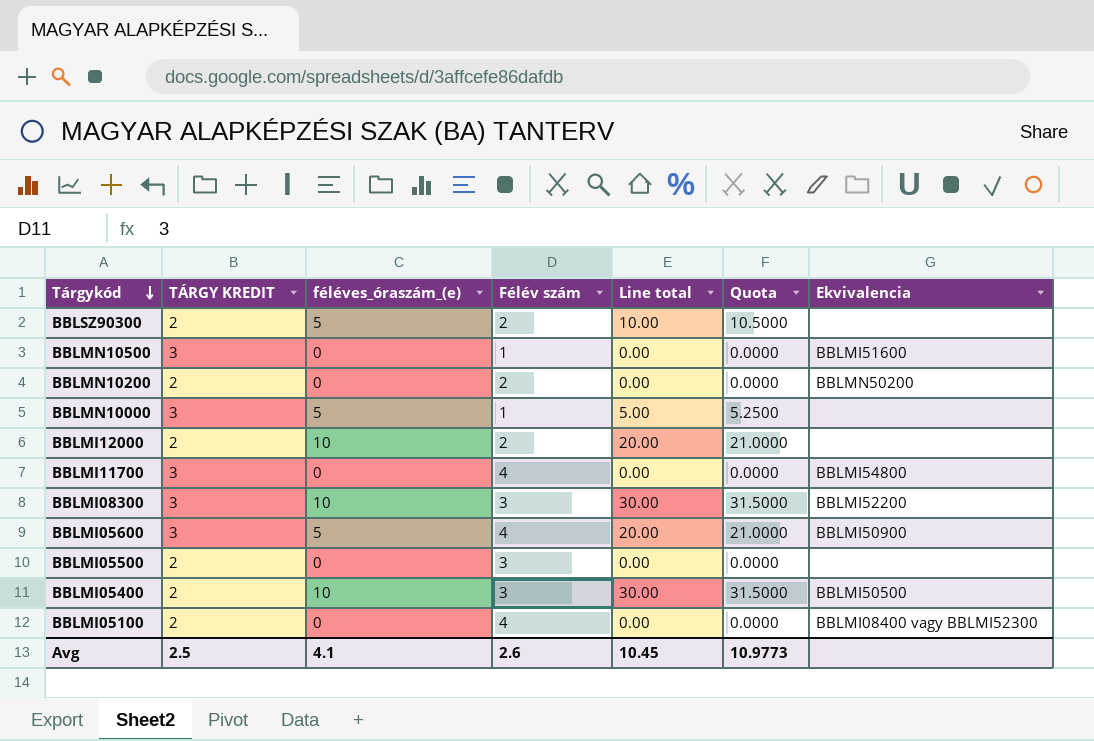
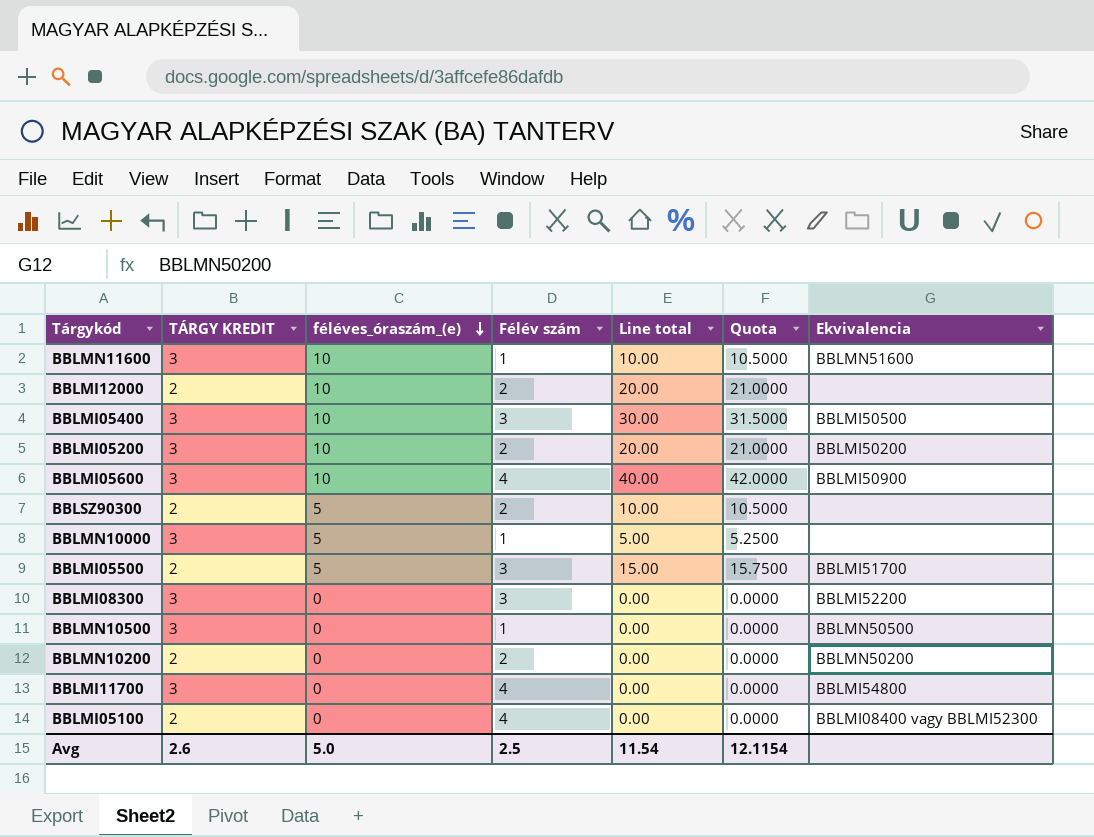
row order: Tárgykód descending -> féléves_óraszám_(e) descending
row BBLMN11600: none -> 3 | 10 | 1 | 10.00 | 10.5000 | BBLMN51600
BBLMI05400 | TÁRGY KREDIT: 2 -> 3
row BBLMI05200: none -> 3 | 10 | 2 | 20.00 | 21.0000 | BBLMI50200
BBLMI05600 | féléves_óraszám_(e): 5 -> 10
BBLMI05600 | Line total: 20.00 -> 40.00
BBLMI05600 | Quota: 21.0000 -> 42.0000
BBLMI05500 | féléves_óraszám_(e): 0 -> 5
BBLMI05500 | Line total: 0.00 -> 15.00
BBLMI05500 | Quota: 0.0000 -> 15.7500
BBLMI05500 | Ekvivalencia: none -> BBLMI51700
BBLMI08300 | féléves_óraszám_(e): 10 -> 0
BBLMI08300 | Line total: 30.00 -> 0.00
BBLMI08300 | Quota: 31.5000 -> 0.0000
BBLMN10500 | Ekvivalencia: BBLMI51600 -> BBLMN50500
Avg | TÁRGY KREDIT: 2.5 -> 2.6
Avg | féléves_óraszám_(e): 4.1 -> 5.0
Avg | Félév szám: 2.6 -> 2.5
Avg | Line total: 10.45 -> 11.54
Avg | Quota: 10.9773 -> 12.1154

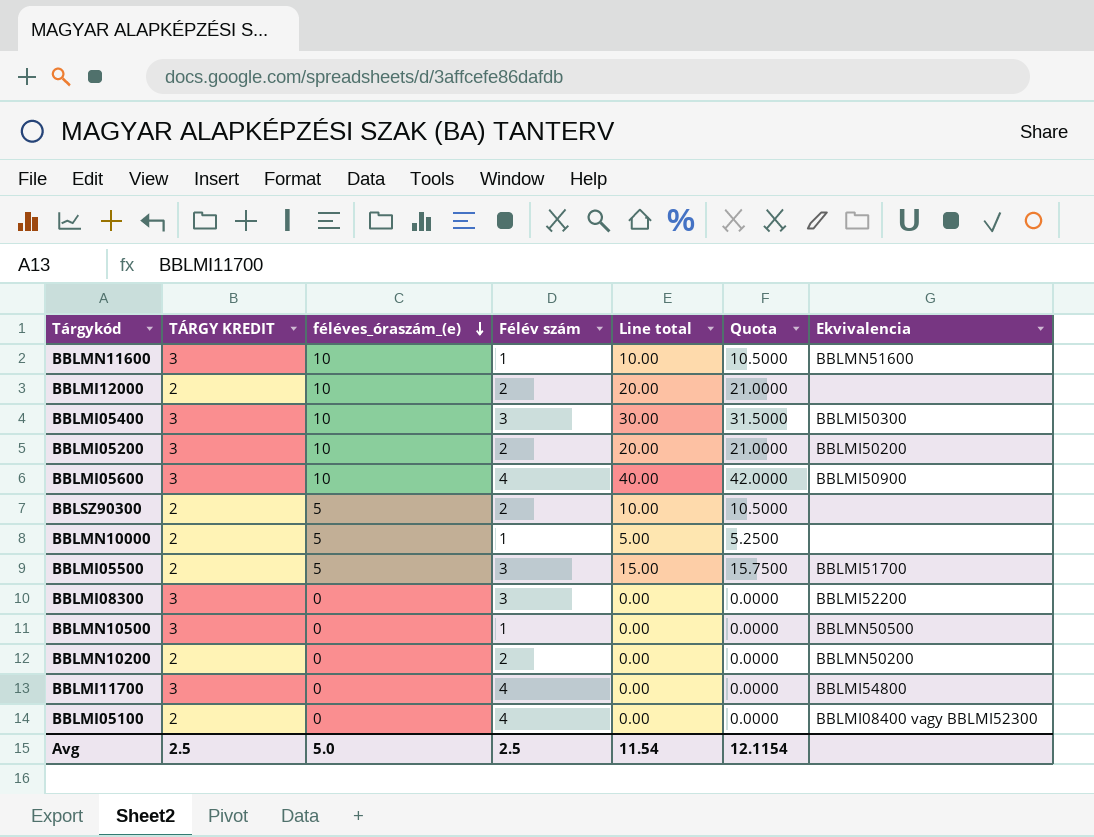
BBLMI05400 | Ekvivalencia: BBLMI50500 -> BBLMI50300
BBLMN10000 | TÁRGY KREDIT: 3 -> 2
Avg | TÁRGY KREDIT: 2.6 -> 2.5

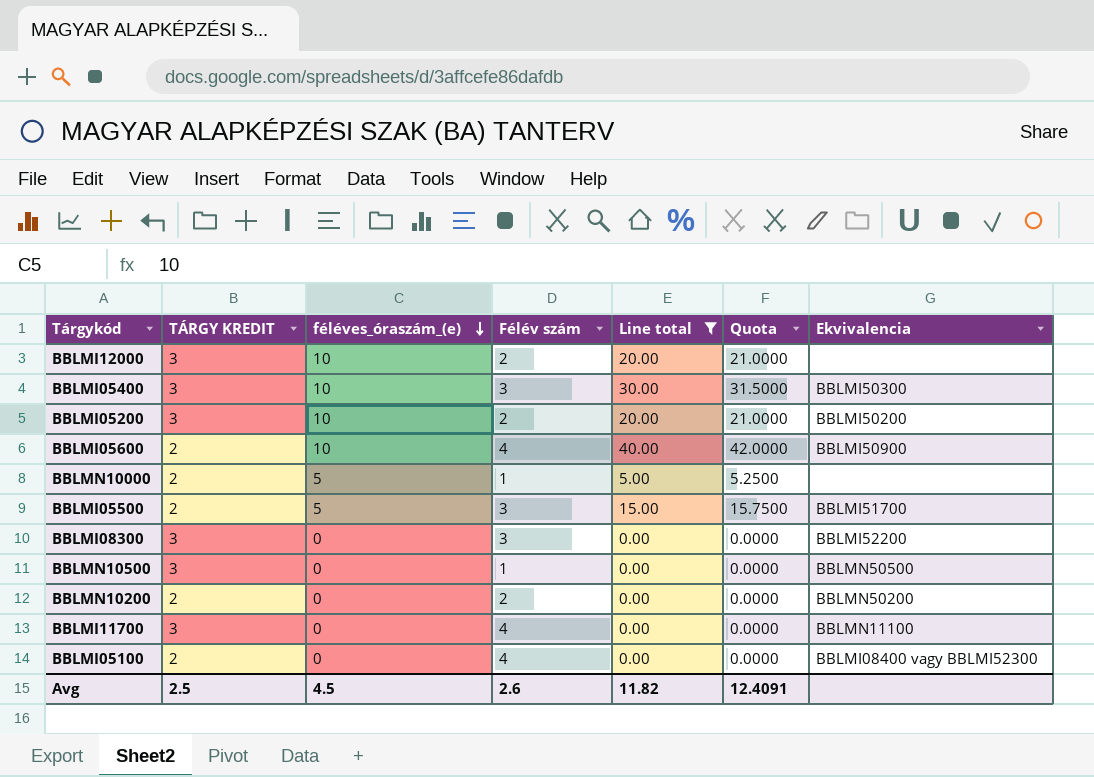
filter: none -> Line total != 10.00
BBLMI12000 | TÁRGY KREDIT: 2 -> 3
BBLMI05600 | TÁRGY KREDIT: 3 -> 2
BBLMI11700 | Ekvivalencia: BBLMI54800 -> BBLMN11100
Avg | féléves_óraszám_(e): 5.0 -> 4.5
Avg | Félév szám: 2.5 -> 2.6
Avg | Line total: 11.54 -> 11.82
Avg | Quota: 12.1154 -> 12.4091

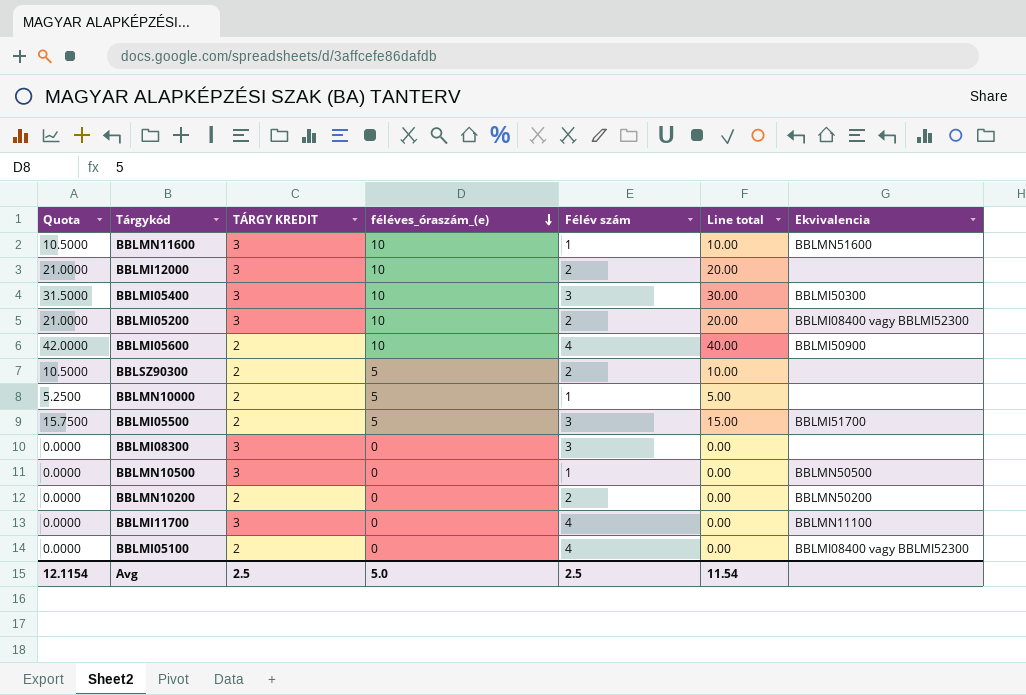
filter: Line total != 10.00 -> none
column Quota | position: 6 -> 1
BBLMI05200 | Ekvivalencia: BBLMI50200 -> BBLMI08400 vagy BBLMI52300
BBLMI08300 | Ekvivalencia: BBLMI52200 -> none
Avg | Quota: 12.4091 -> 12.1154
Avg | féléves_óraszám_(e): 4.5 -> 5.0
Avg | Félév szám: 2.6 -> 2.5
Avg | Line total: 11.82 -> 11.54

